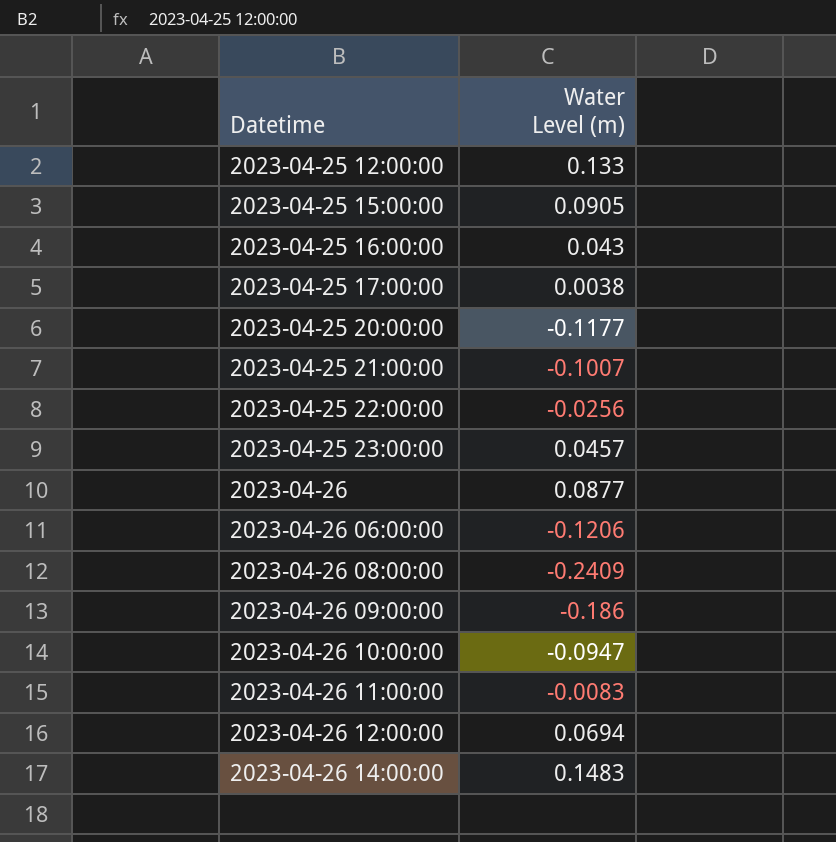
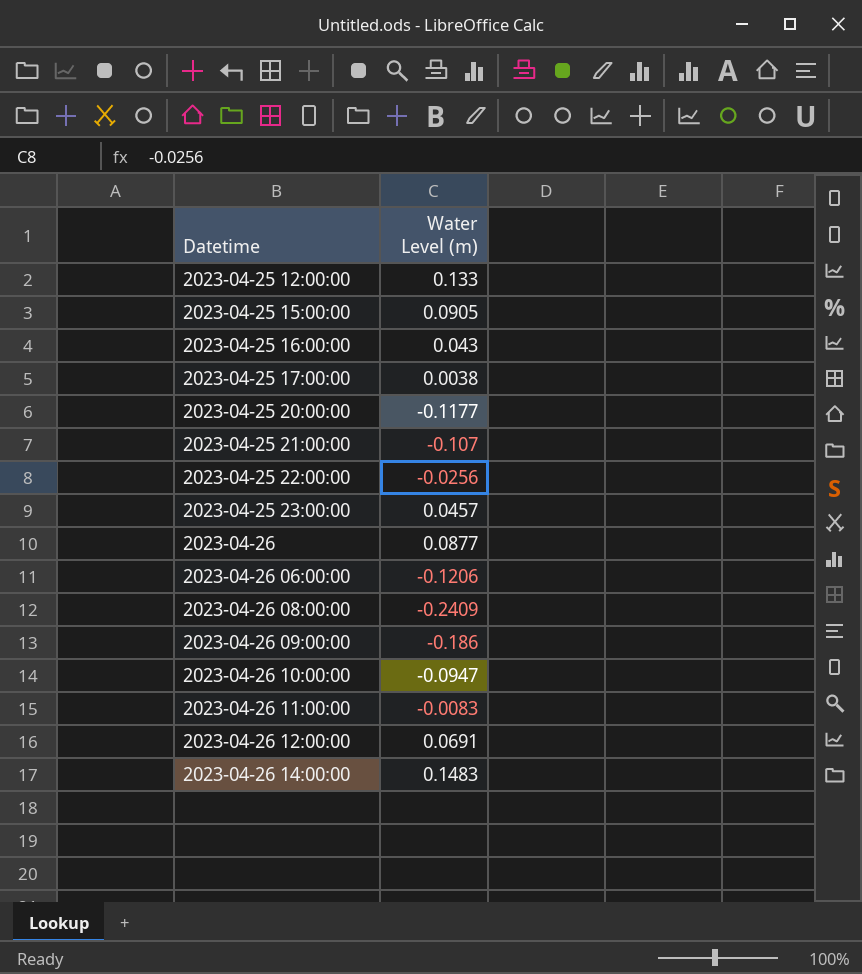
2023-04-25 21:00:00 | Water Level (m): -0.1007 -> -0.107
2023-04-26 12:00:00 | Water Level (m): 0.0694 -> 0.0691

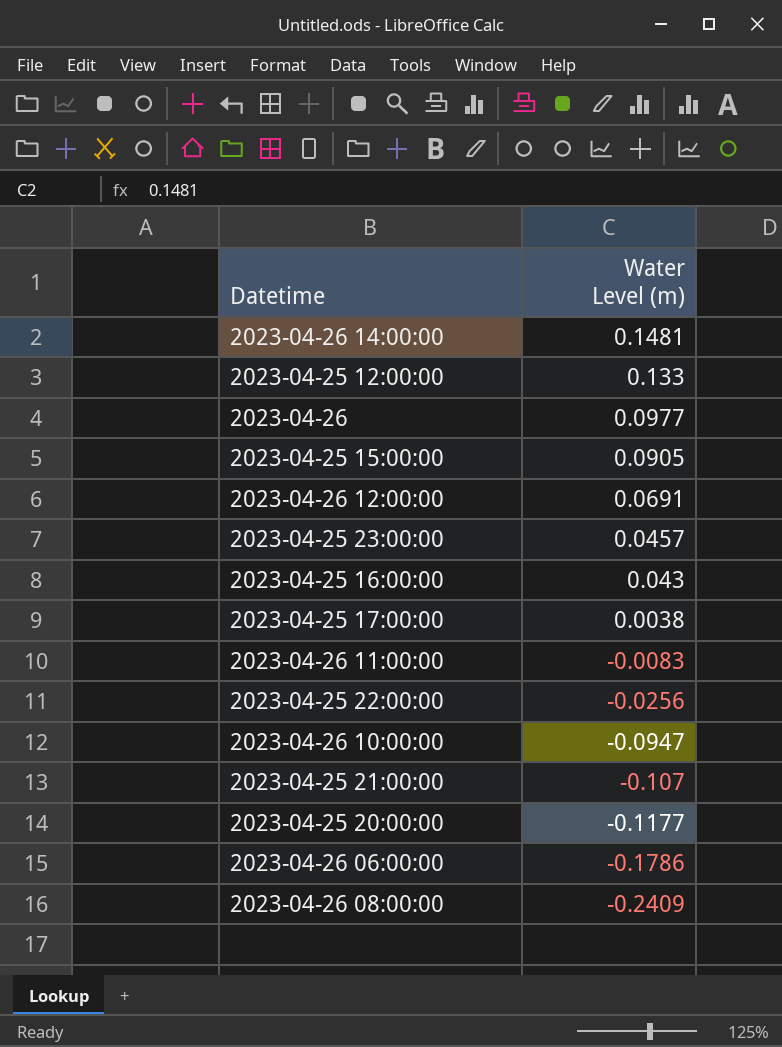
row order: Datetime ascending -> Water Level (m) descending
row 2023-04-26 09:00:00: -0.186 -> none
2023-04-26 14:00:00 | Water Level (m): 0.1483 -> 0.1481
2023-04-26 | Water Level (m): 0.0877 -> 0.0977
2023-04-26 06:00:00 | Water Level (m): -0.1206 -> -0.1786

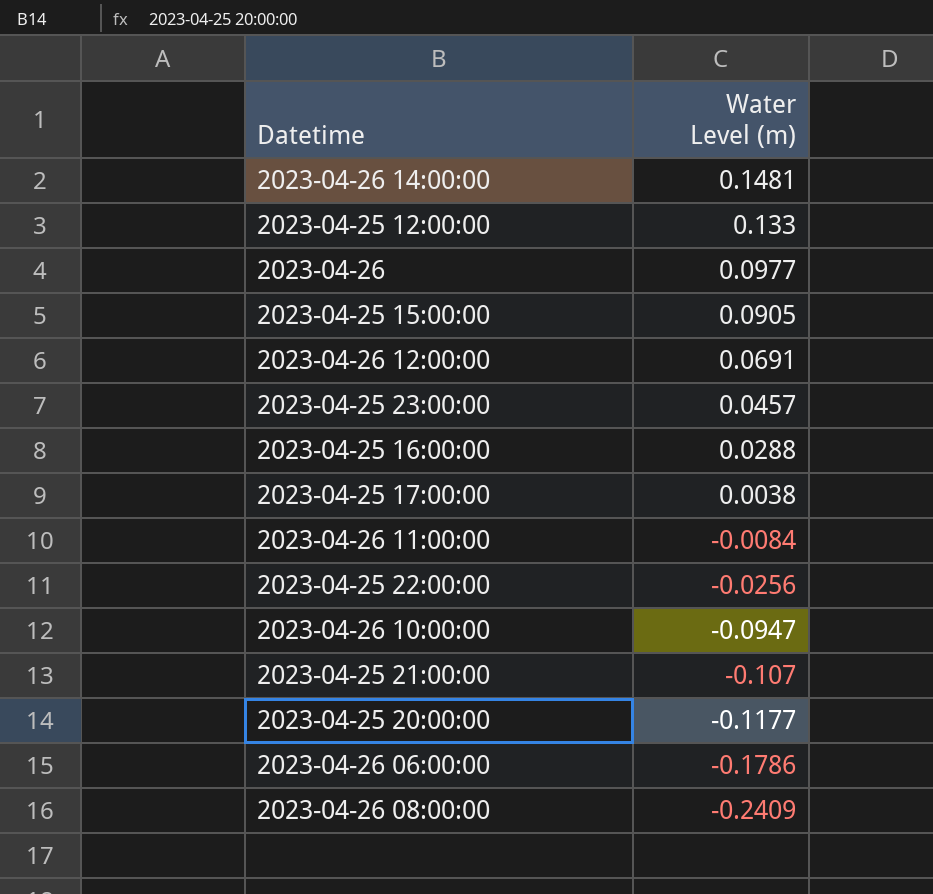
2023-04-25 16:00:00 | Water Level (m): 0.043 -> 0.0288
2023-04-26 11:00:00 | Water Level (m): -0.0083 -> -0.0084

